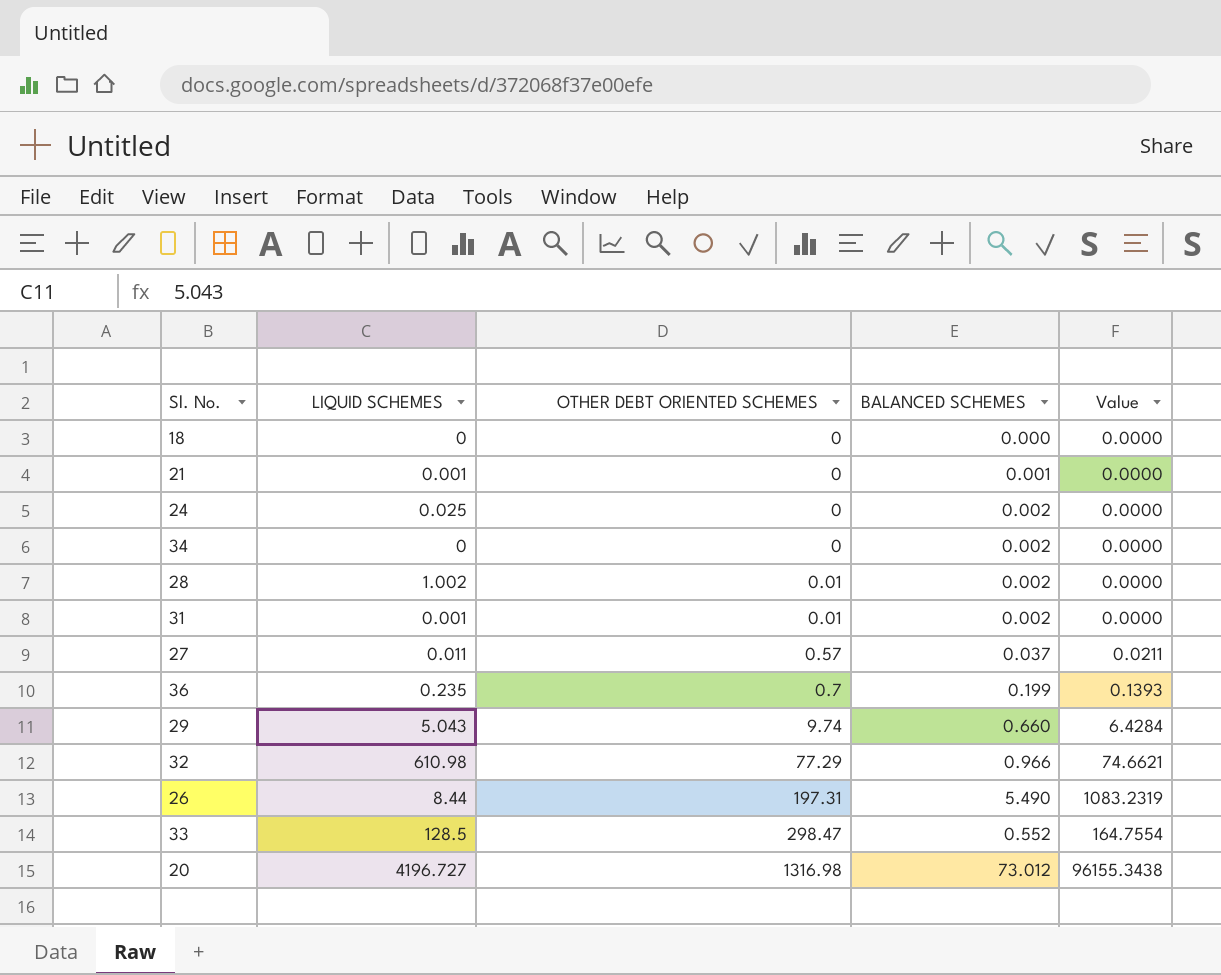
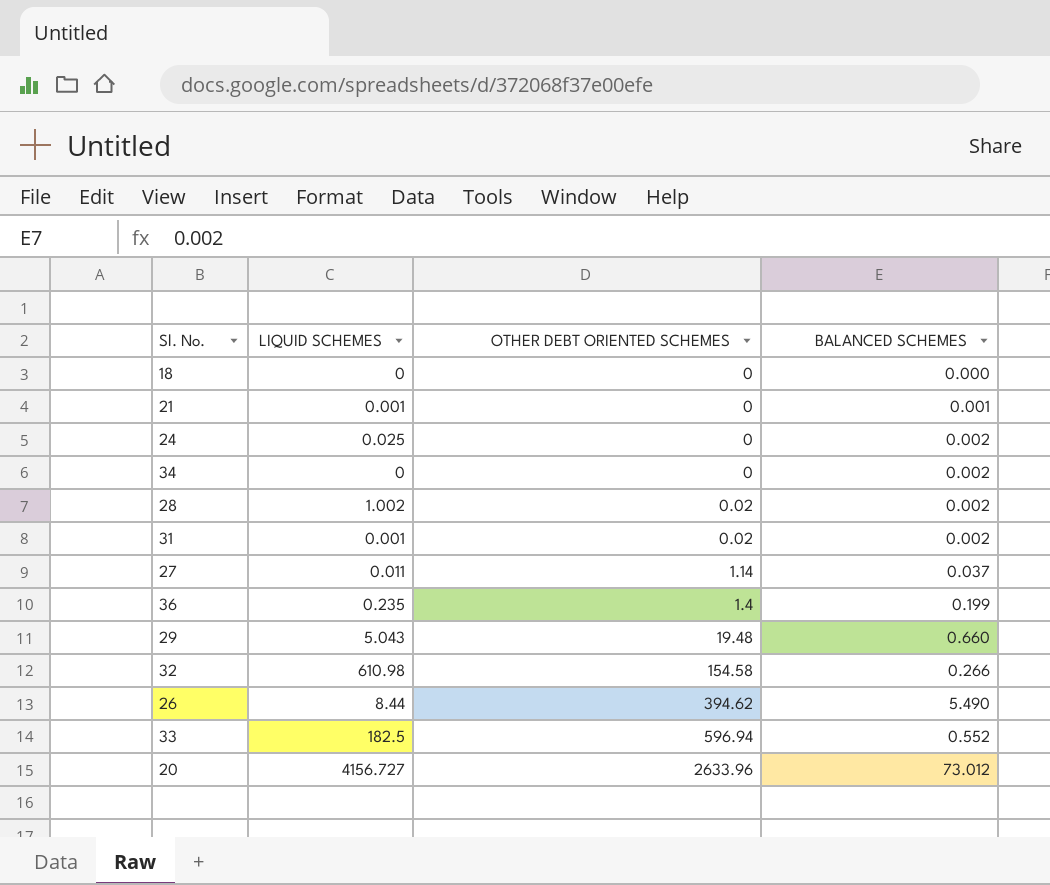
column Value | formula: [OTHER DEBT ORIENTED SCHEMES] * [BALANCED SCHEMES] -> none
28 | OTHER DEBT ORIENTED SCHEMES: 0.01 -> 0.02
31 | OTHER DEBT ORIENTED SCHEMES: 0.01 -> 0.02
27 | OTHER DEBT ORIENTED SCHEMES: 0.57 -> 1.14
36 | OTHER DEBT ORIENTED SCHEMES: 0.7 -> 1.4
29 | OTHER DEBT ORIENTED SCHEMES: 9.74 -> 19.48
32 | OTHER DEBT ORIENTED SCHEMES: 77.29 -> 154.58
32 | BALANCED SCHEMES: 0.966 -> 0.266
26 | OTHER DEBT ORIENTED SCHEMES: 197.31 -> 394.62
33 | LIQUID SCHEMES: 128.5 -> 182.5
33 | OTHER DEBT ORIENTED SCHEMES: 298.47 -> 596.94
20 | LIQUID SCHEMES: 4196.727 -> 4156.727
20 | OTHER DEBT ORIENTED SCHEMES: 1316.98 -> 2633.96

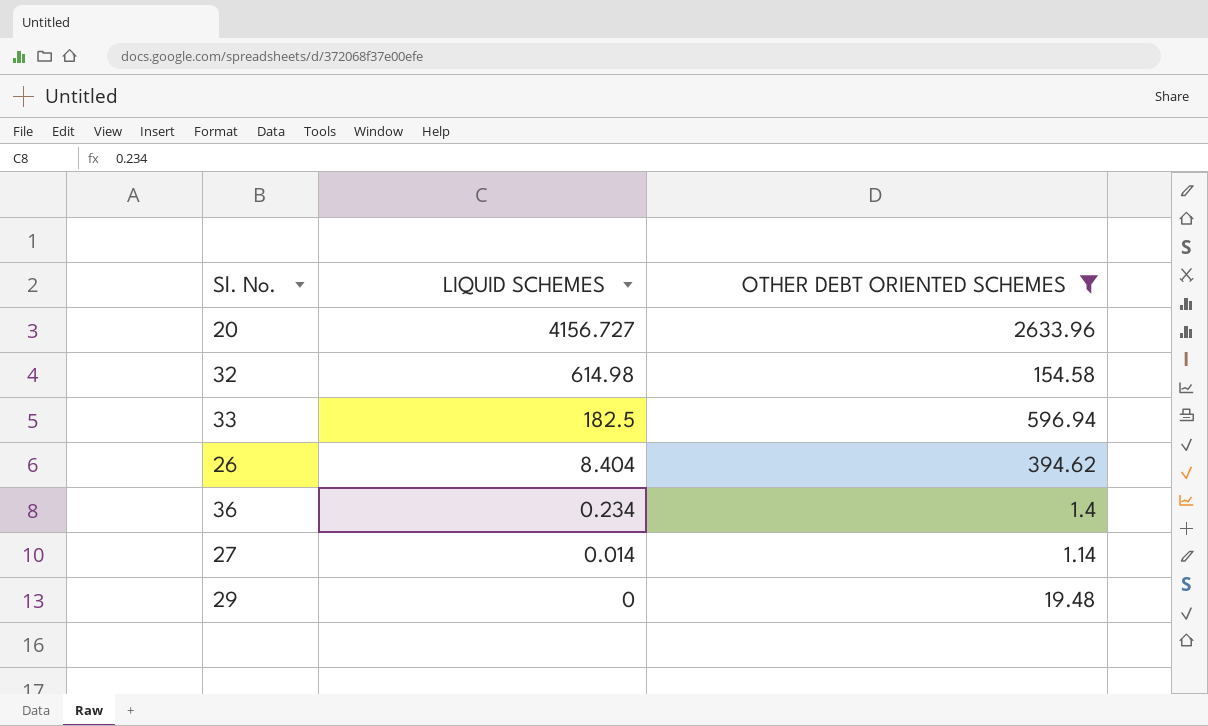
filter: none -> OTHER DEBT ORIENTED SCHEMES >= 1.14
row order: OTHER DEBT ORIENTED SCHEMES ascending -> LIQUID SCHEMES descending
column BALANCED SCHEMES | position: 4 -> none
32 | LIQUID SCHEMES: 610.98 -> 614.98
26 | LIQUID SCHEMES: 8.44 -> 8.404
36 | LIQUID SCHEMES: 0.235 -> 0.234
27 | LIQUID SCHEMES: 0.011 -> 0.014
29 | LIQUID SCHEMES: 5.043 -> 0

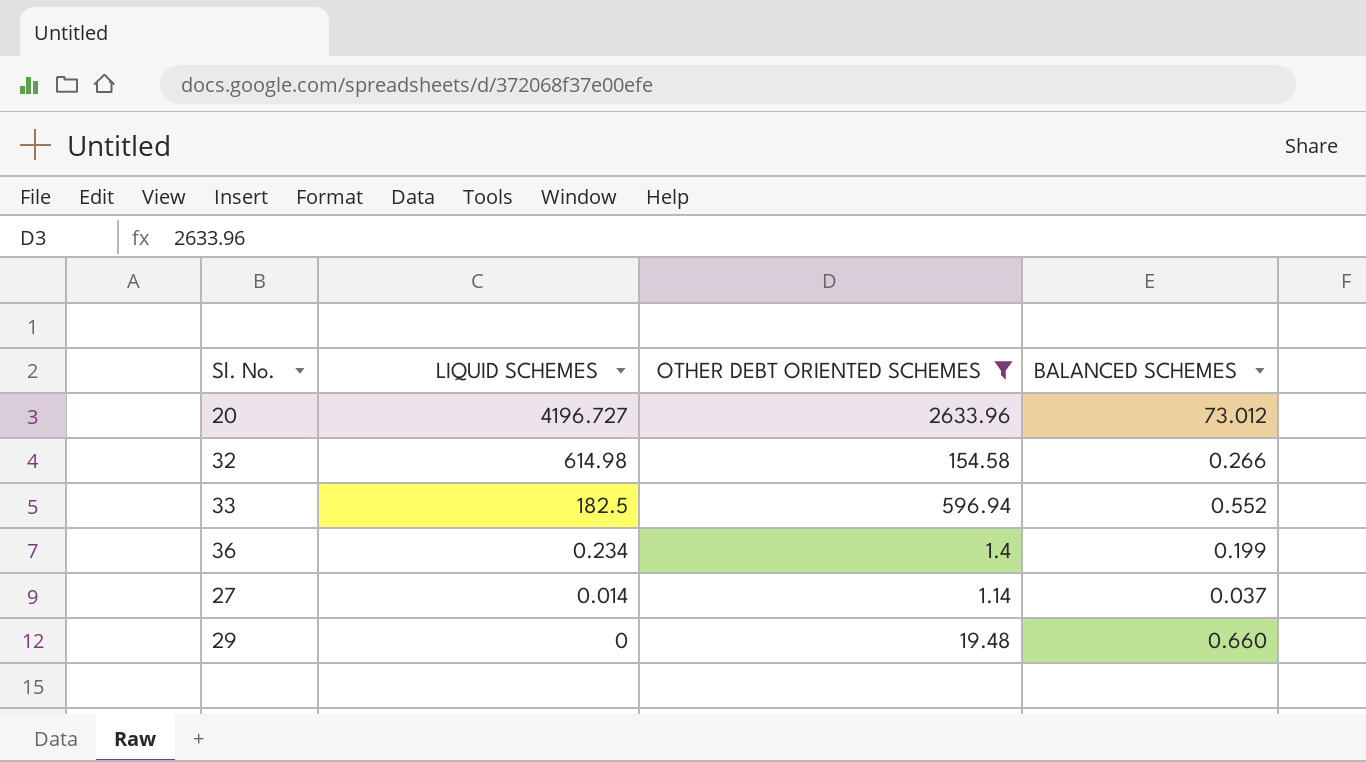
column BALANCED SCHEMES | position: none -> 4
row 26: 8.404 | 394.62 -> none
20 | LIQUID SCHEMES: 4156.727 -> 4196.727

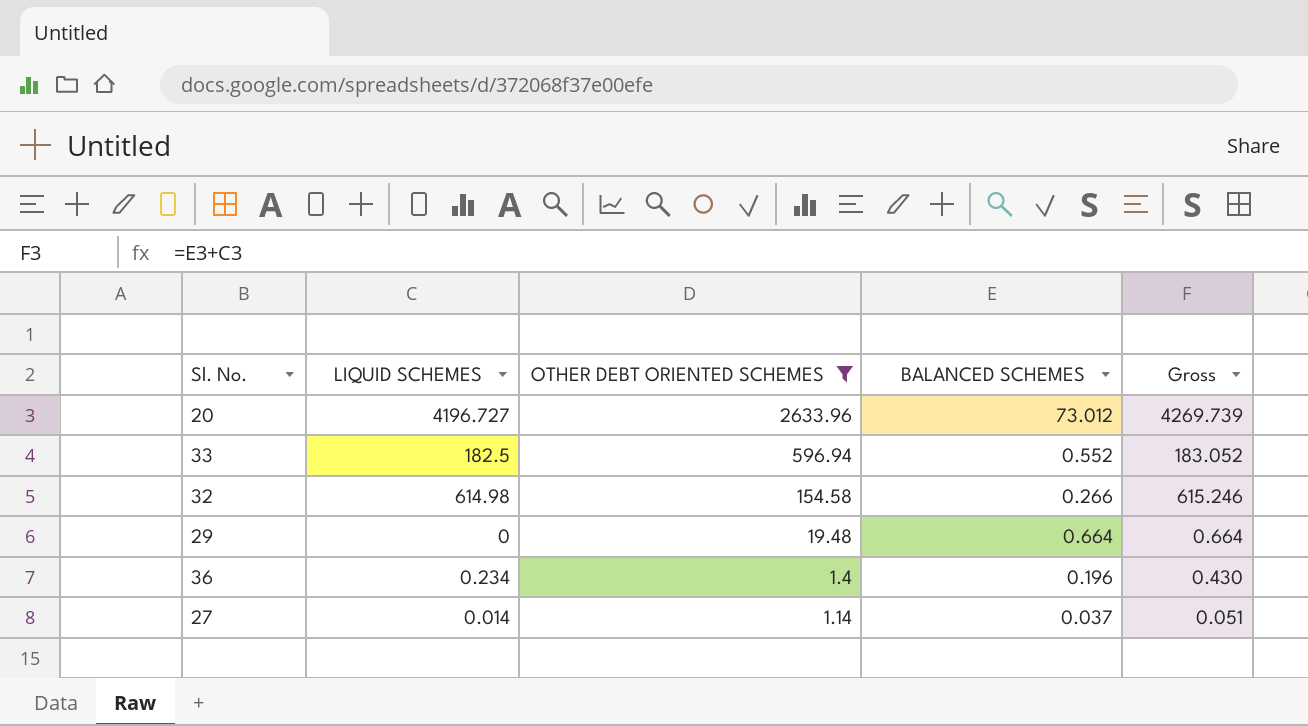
row order: LIQUID SCHEMES descending -> OTHER DEBT ORIENTED SCHEMES descending
column Gross | formula: none -> [LIQUID SCHEMES] + [BALANCED SCHEMES]
29 | BALANCED SCHEMES: 0.660 -> 0.664
36 | BALANCED SCHEMES: 0.199 -> 0.196

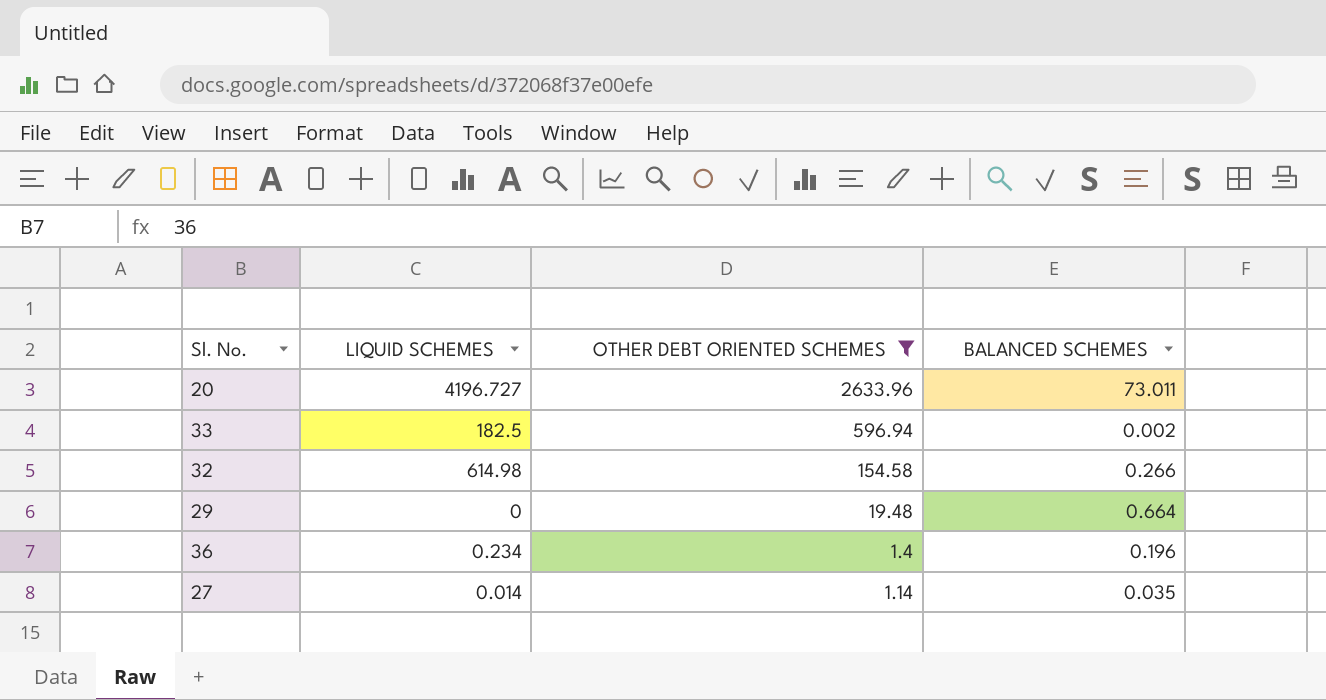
column Gross | formula: [LIQUID SCHEMES] + [BALANCED SCHEMES] -> none
20 | BALANCED SCHEMES: 73.012 -> 73.011
33 | BALANCED SCHEMES: 0.552 -> 0.002
27 | BALANCED SCHEMES: 0.037 -> 0.035

